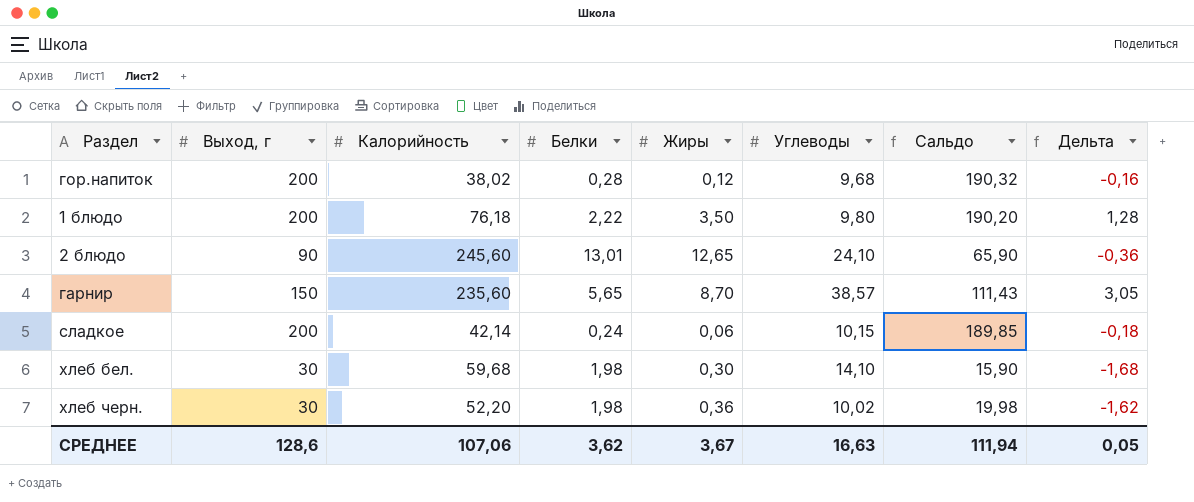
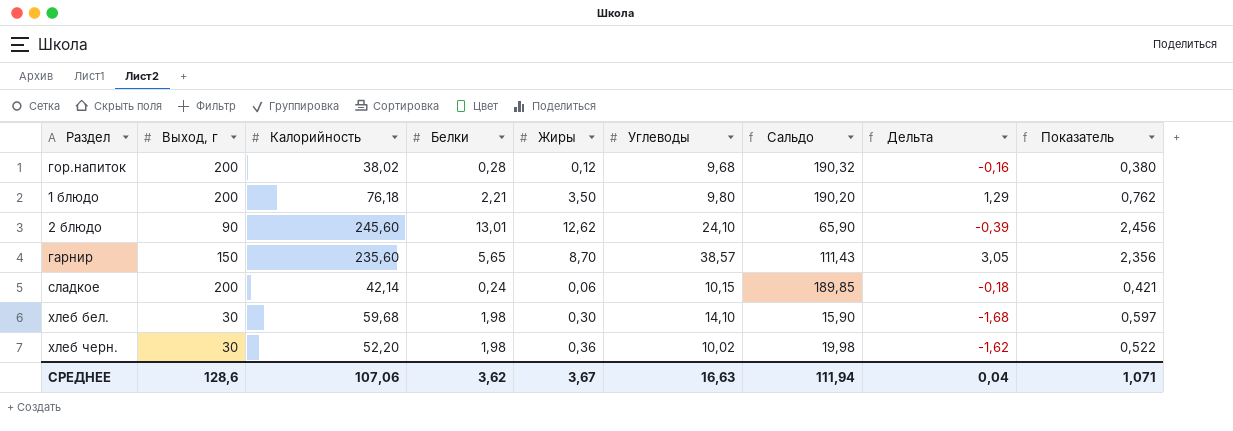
column Показатель | formula: none -> [Калорийность] * 0,01
1 блюдо | Белки: 2,22 -> 2,21
1 блюдо | Дельта: 1,28 -> 1,29
2 блюдо | Жиры: 12,65 -> 12,62
2 блюдо | Дельта: -0,36 -> -0,39
СРЕДНЕЕ | Дельта: 0,05 -> 0,04

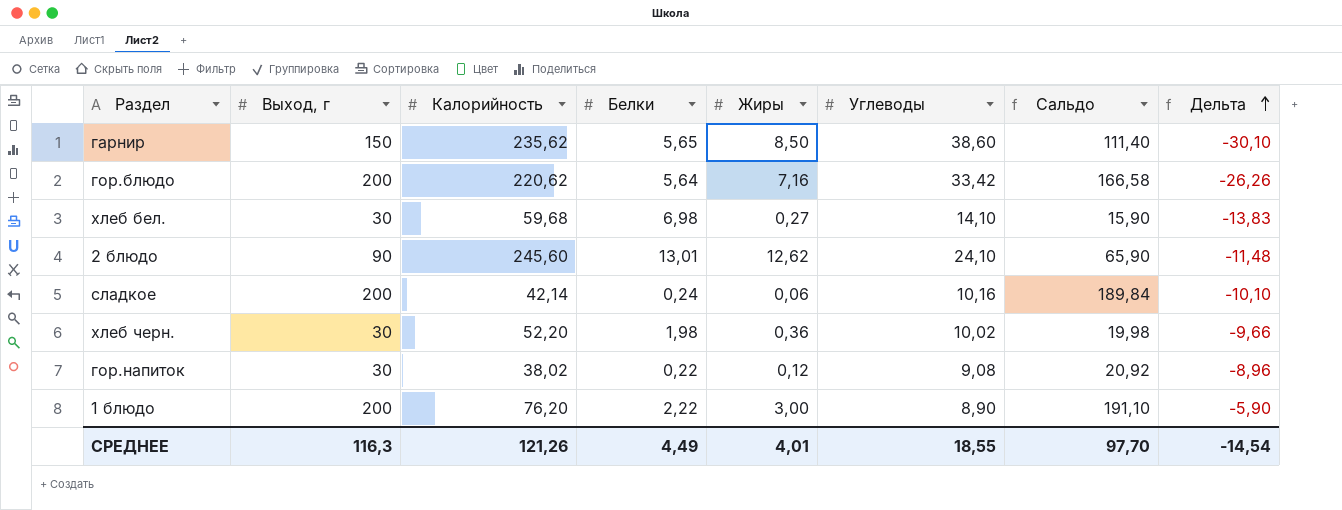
row order: none -> Дельта ascending
column Показатель | formula: [Калорийность] * 0,01 -> none
column Дельта | formula: [Жиры] - [Белки] -> [Жиры] - [Углеводы]
гарнир | Калорийность: 235,60 -> 235,62
гарнир | Жиры: 8,70 -> 8,50
гарнир | Углеводы: 38,57 -> 38,60
гарнир | Сальдо: 111,43 -> 111,40
row гор.блюдо: none -> 200 | 220,62 | 5,64 | 7,16 | 33,42 | 166,58 | -26,26
хлеб бел. | Белки: 1,98 -> 6,98
хлеб бел. | Жиры: 0,30 -> 0,27
сладкое | Углеводы: 10,15 -> 10,16
сладкое | Сальдо: 189,85 -> 189,84
гор.напиток | Выход, г: 200 -> 30
гор.напиток | Белки: 0,28 -> 0,22
гор.напиток | Углеводы: 9,68 -> 9,08
гор.напиток | Сальдо: 190,32 -> 20,92
1 блюдо | Калорийность: 76,18 -> 76,20
1 блюдо | Белки: 2,21 -> 2,22
1 блюдо | Жиры: 3,50 -> 3,00
1 блюдо | Углеводы: 9,80 -> 8,90
1 блюдо | Сальдо: 190,20 -> 191,10
СРЕДНЕЕ | Выход, г: 128,6 -> 116,3
СРЕДНЕЕ | Калорийность: 107,06 -> 121,26
СРЕДНЕЕ | Белки: 3,62 -> 4,49
СРЕДНЕЕ | Жиры: 3,67 -> 4,01
СРЕДНЕЕ | Углеводы: 16,63 -> 18,55
СРЕДНЕЕ | Сальдо: 111,94 -> 97,70
СРЕДНЕЕ | Дельта: 0,04 -> -14,54

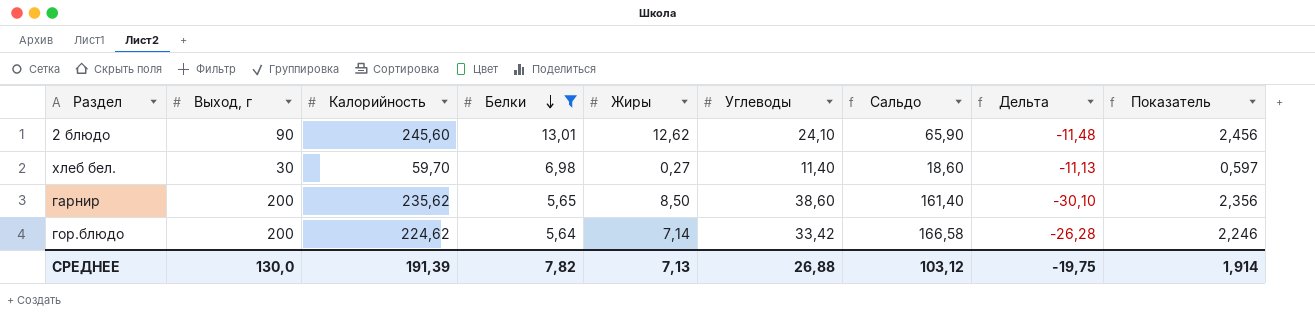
filter: none -> Белки >= 5,64
row order: Дельта ascending -> Белки descending
column Показатель | formula: none -> [Калорийность] * 0,01
хлеб бел. | Калорийность: 59,68 -> 59,70
хлеб бел. | Углеводы: 14,10 -> 11,40
хлеб бел. | Сальдо: 15,90 -> 18,60
хлеб бел. | Дельта: -13,83 -> -11,13
гарнир | Выход, г: 150 -> 200
гарнир | Сальдо: 111,40 -> 161,40
гор.блюдо | Калорийность: 220,62 -> 224,62
гор.блюдо | Жиры: 7,16 -> 7,14
гор.блюдо | Дельта: -26,26 -> -26,28
СРЕДНЕЕ | Выход, г: 116,3 -> 130,0
СРЕДНЕЕ | Калорийность: 121,26 -> 191,39
СРЕДНЕЕ | Белки: 4,49 -> 7,82
СРЕДНЕЕ | Жиры: 4,01 -> 7,13
СРЕДНЕЕ | Углеводы: 18,55 -> 26,88
СРЕДНЕЕ | Сальдо: 97,70 -> 103,12
СРЕДНЕЕ | Дельта: -14,54 -> -19,75

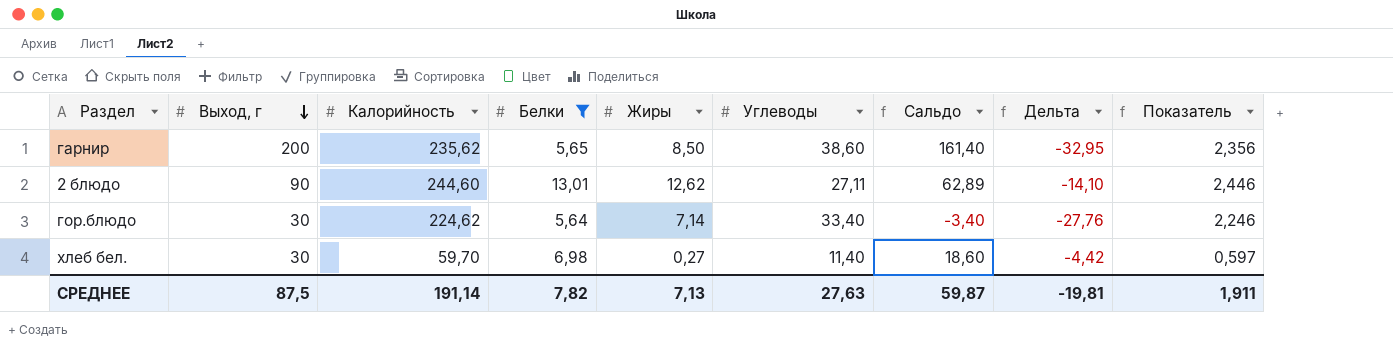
row order: Белки descending -> Выход, г descending
column Дельта | formula: [Жиры] - [Углеводы] -> [Белки] - [Углеводы]
2 блюдо | Калорийность: 245,60 -> 244,60
2 блюдо | Углеводы: 24,10 -> 27,11
2 блюдо | Сальдо: 65,90 -> 62,89
2 блюдо | Показатель: 2,456 -> 2,446
гор.блюдо | Выход, г: 200 -> 30
гор.блюдо | Углеводы: 33,42 -> 33,40
гор.блюдо | Сальдо: 166,58 -> -3,40
СРЕДНЕЕ | Выход, г: 130,0 -> 87,5
СРЕДНЕЕ | Калорийность: 191,39 -> 191,14
СРЕДНЕЕ | Углеводы: 26,88 -> 27,63
СРЕДНЕЕ | Сальдо: 103,12 -> 59,87
СРЕДНЕЕ | Дельта: -19,75 -> -19,81
СРЕДНЕЕ | Показатель: 1,914 -> 1,911

